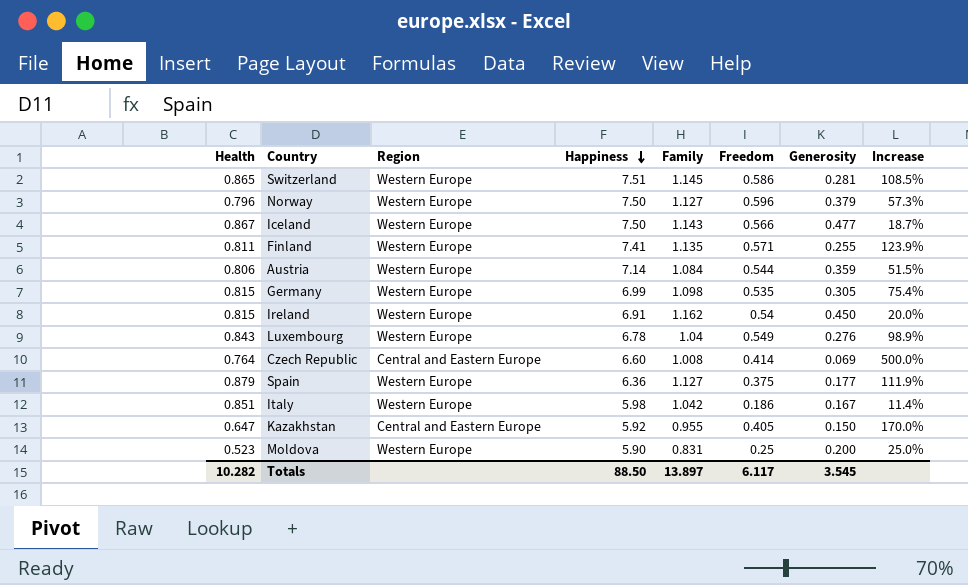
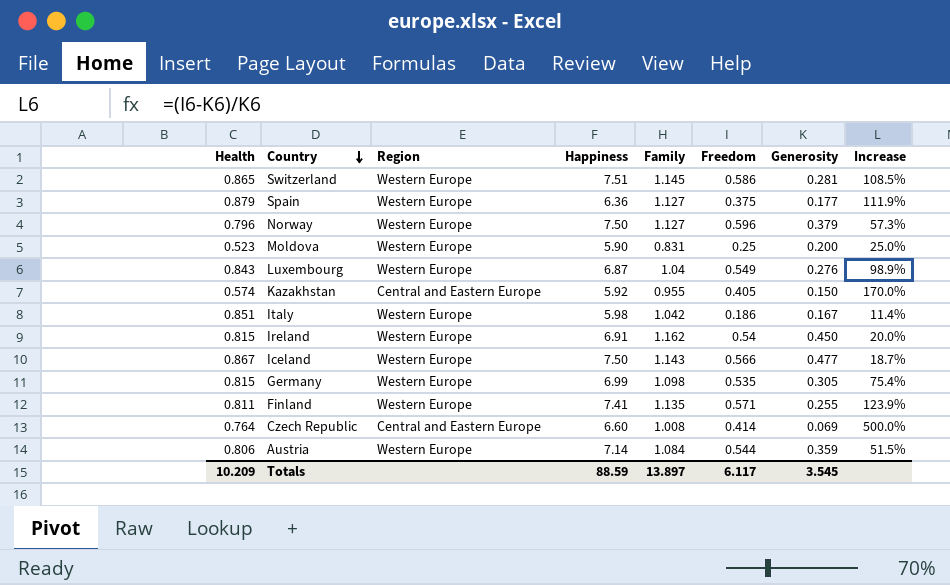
row order: Happiness descending -> Country descending
Luxembourg | Happiness: 6.78 -> 6.87
Kazakhstan | Health: 0.647 -> 0.574
Totals | Health: 10.282 -> 10.209
Totals | Happiness: 88.50 -> 88.59

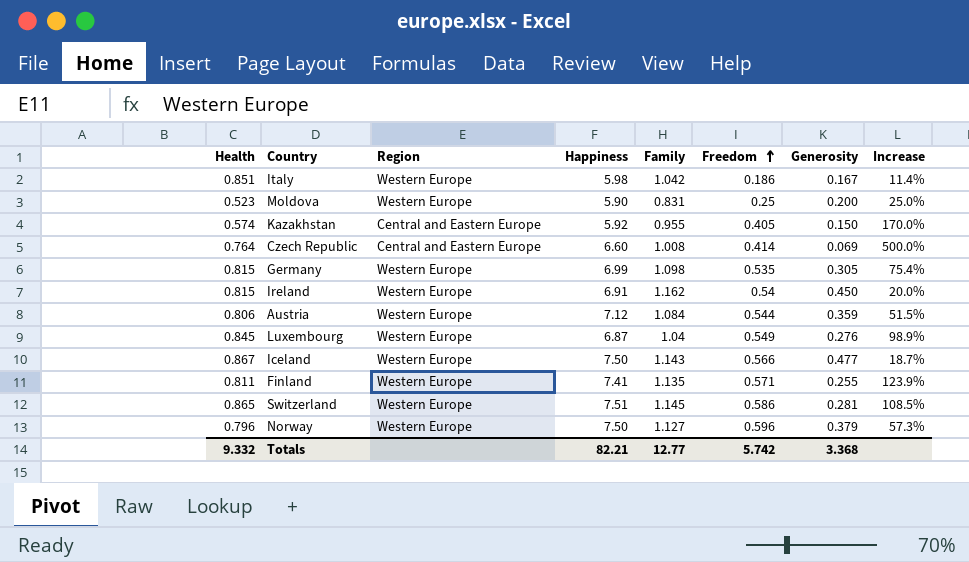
row order: Country descending -> Freedom ascending
row Spain: 0.879 | Western Europe | 6.36 | 1.127 | 0.375 | 0.177 | 111.9% -> none
Austria | Happiness: 7.14 -> 7.12
Luxembourg | Health: 0.843 -> 0.845
Totals | Health: 10.209 -> 9.332
Totals | Happiness: 88.59 -> 82.21
Totals | Family: 13.897 -> 12.77
Totals | Freedom: 6.117 -> 5.742
Totals | Generosity: 3.545 -> 3.368

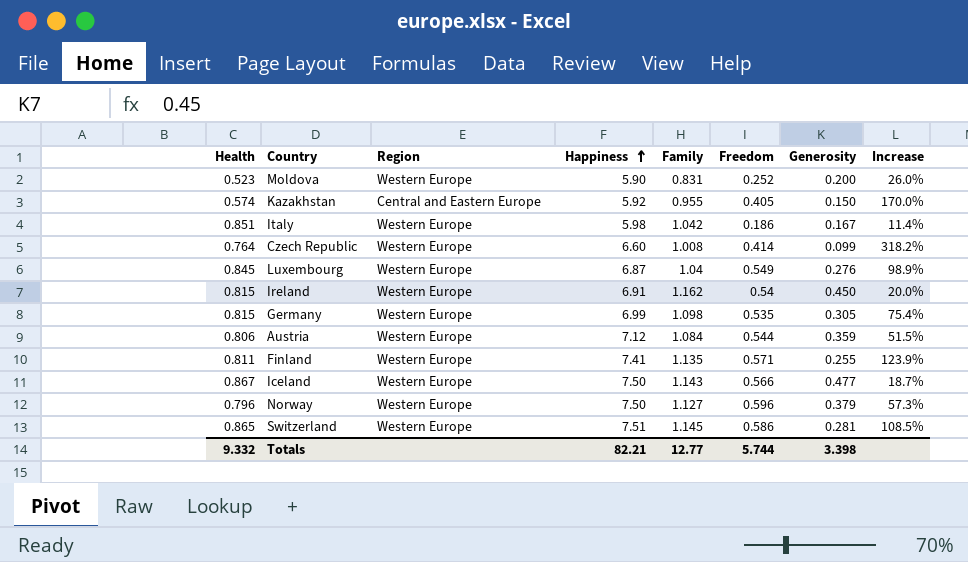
row order: Freedom ascending -> Happiness ascending
Moldova | Freedom: 0.25 -> 0.252
Moldova | Increase: 25.0% -> 26.0%
Czech Republic | Region: Central and Eastern Europe -> Western Europe
Czech Republic | Generosity: 0.069 -> 0.099
Czech Republic | Increase: 500.0% -> 318.2%
Totals | Freedom: 5.742 -> 5.744
Totals | Generosity: 3.368 -> 3.398

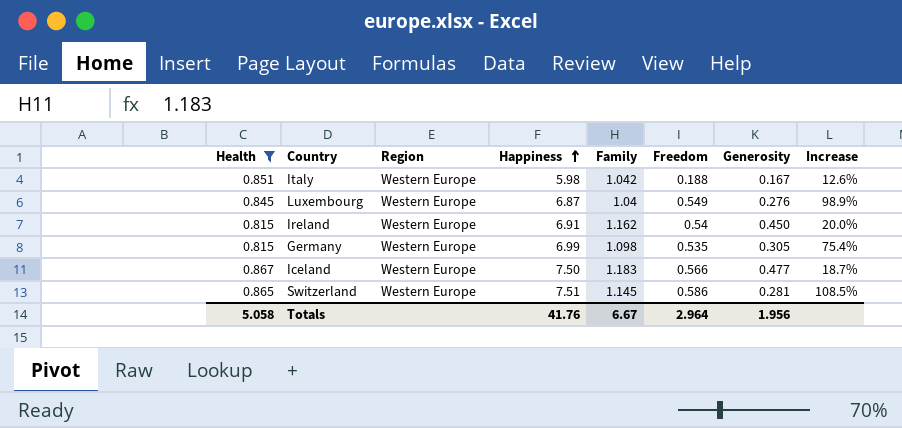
filter: none -> Health >= 0.815
Italy | Freedom: 0.186 -> 0.188
Italy | Increase: 11.4% -> 12.6%
Iceland | Family: 1.143 -> 1.183
Totals | Health: 9.332 -> 5.058
Totals | Happiness: 82.21 -> 41.76
Totals | Family: 12.77 -> 6.67
Totals | Freedom: 5.744 -> 2.964
Totals | Generosity: 3.398 -> 1.956

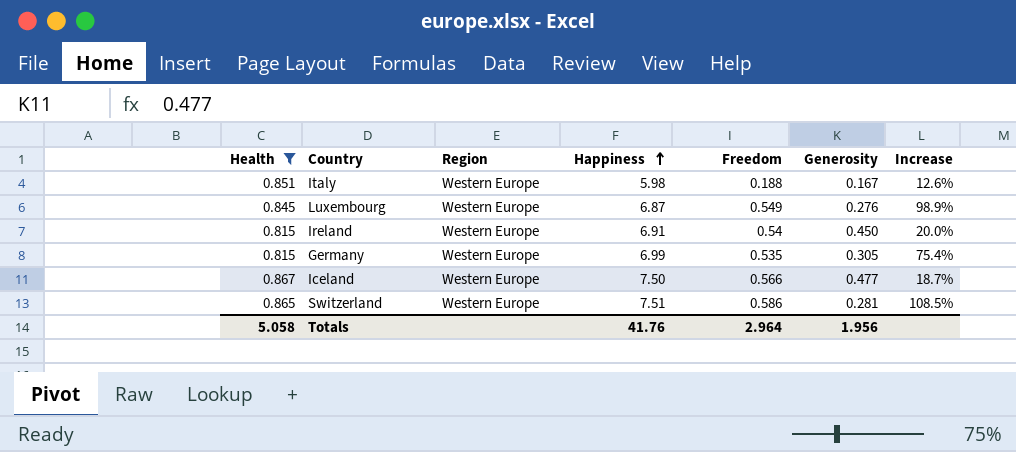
column Family | position: 5 -> none

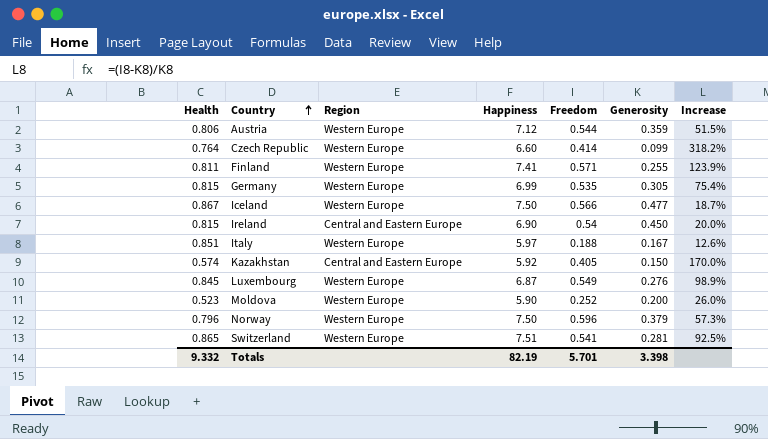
filter: Health >= 0.815 -> none
row order: Happiness ascending -> Country ascending
Ireland | Region: Western Europe -> Central and Eastern Europe
Ireland | Happiness: 6.91 -> 6.90
Italy | Happiness: 5.98 -> 5.97
Switzerland | Freedom: 0.586 -> 0.541
Switzerland | Increase: 108.5% -> 92.5%
Totals | Health: 5.058 -> 9.332
Totals | Happiness: 41.76 -> 82.19
Totals | Freedom: 2.964 -> 5.701
Totals | Generosity: 1.956 -> 3.398

